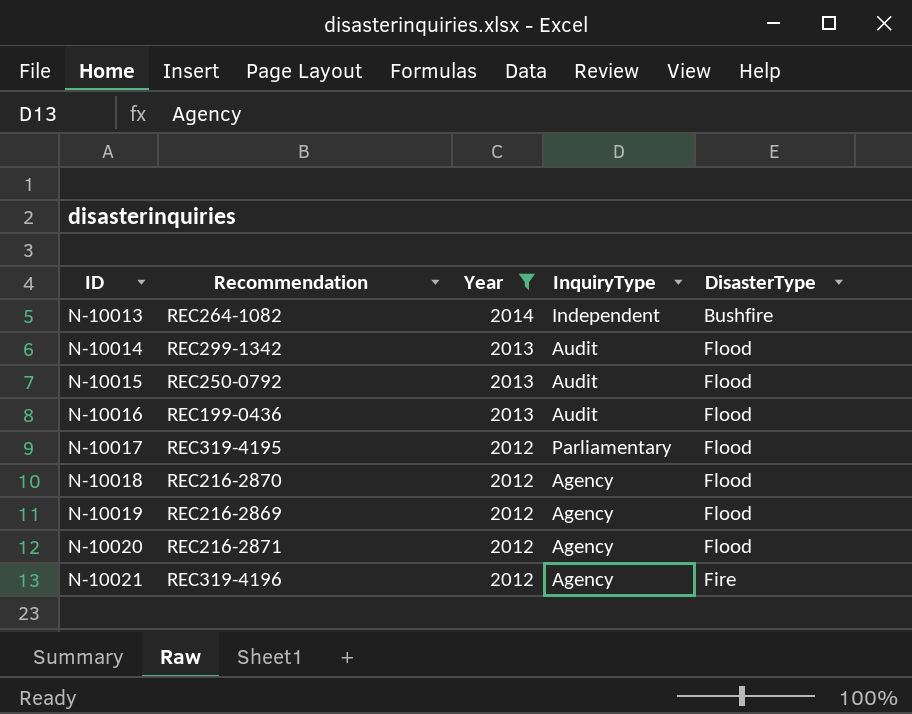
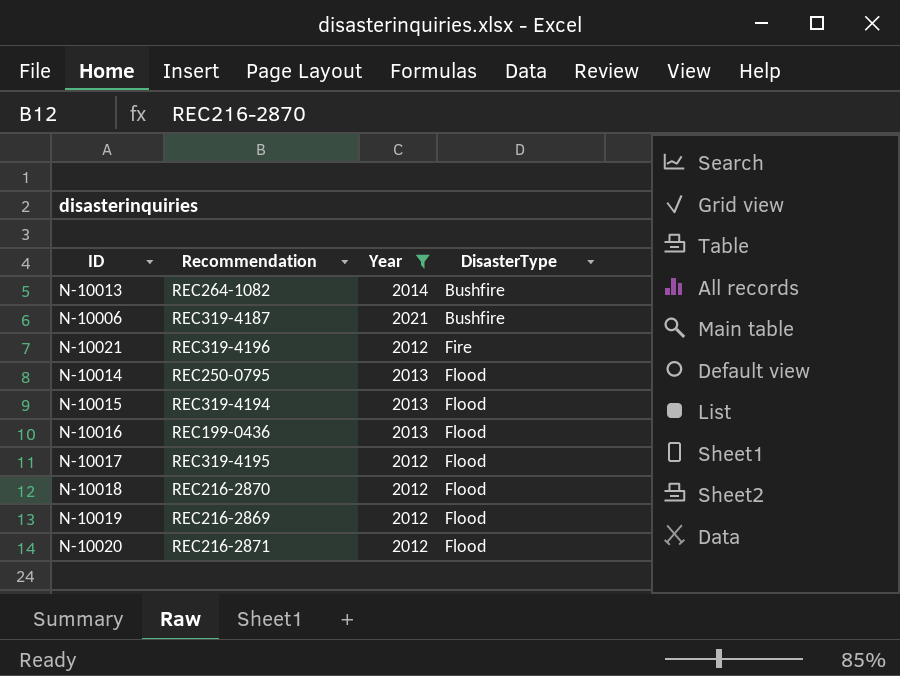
row order: ID ascending -> DisasterType ascending
column InquiryType | position: 4 -> none
row N-10006: none -> REC319-4187 | 2021 | Bushfire
N-10014 | Recommendation: REC299-1342 -> REC250-0795
N-10015 | Recommendation: REC250-0792 -> REC319-4194

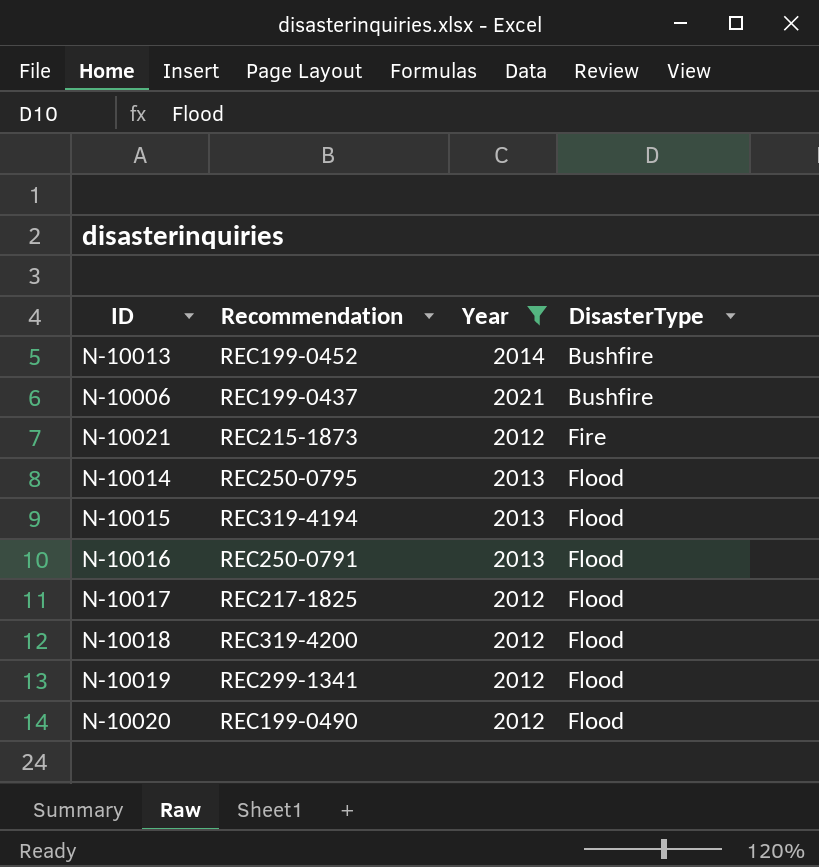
N-10013 | Recommendation: REC264-1082 -> REC199-0452
N-10006 | Recommendation: REC319-4187 -> REC199-0437
N-10021 | Recommendation: REC319-4196 -> REC215-1873
N-10016 | Recommendation: REC199-0436 -> REC250-0791
N-10017 | Recommendation: REC319-4195 -> REC217-1825
N-10018 | Recommendation: REC216-2870 -> REC319-4200
N-10019 | Recommendation: REC216-2869 -> REC299-1341
N-10020 | Recommendation: REC216-2871 -> REC199-0490

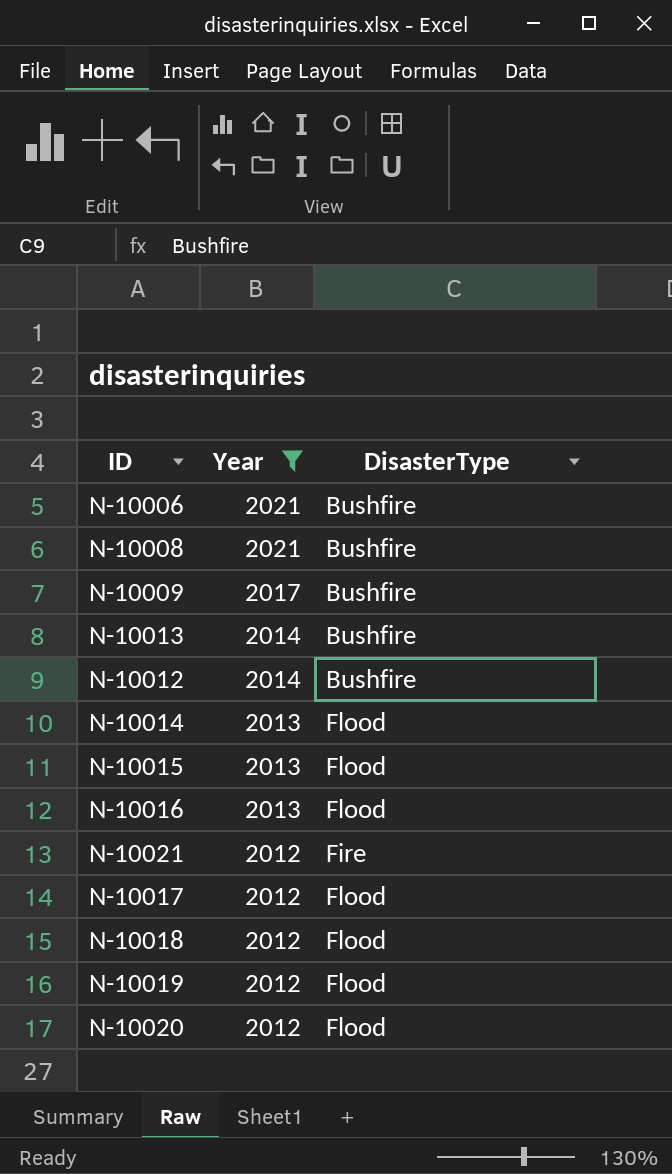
row order: DisasterType ascending -> Year descending
column Recommendation | position: 2 -> none
row N-10008: none -> 2021 | Bushfire
row N-10009: none -> 2017 | Bushfire
row N-10012: none -> 2014 | Bushfire

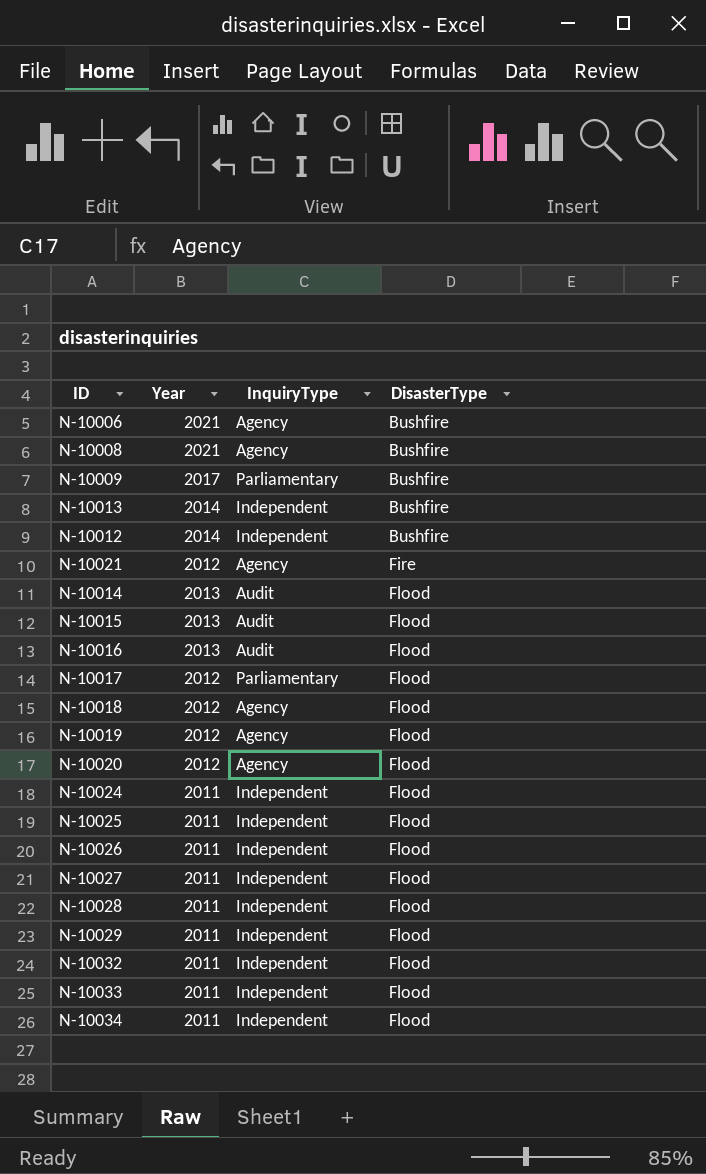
filter: Year != 2011 -> none
row order: Year descending -> DisasterType ascending
column InquiryType | position: none -> 3

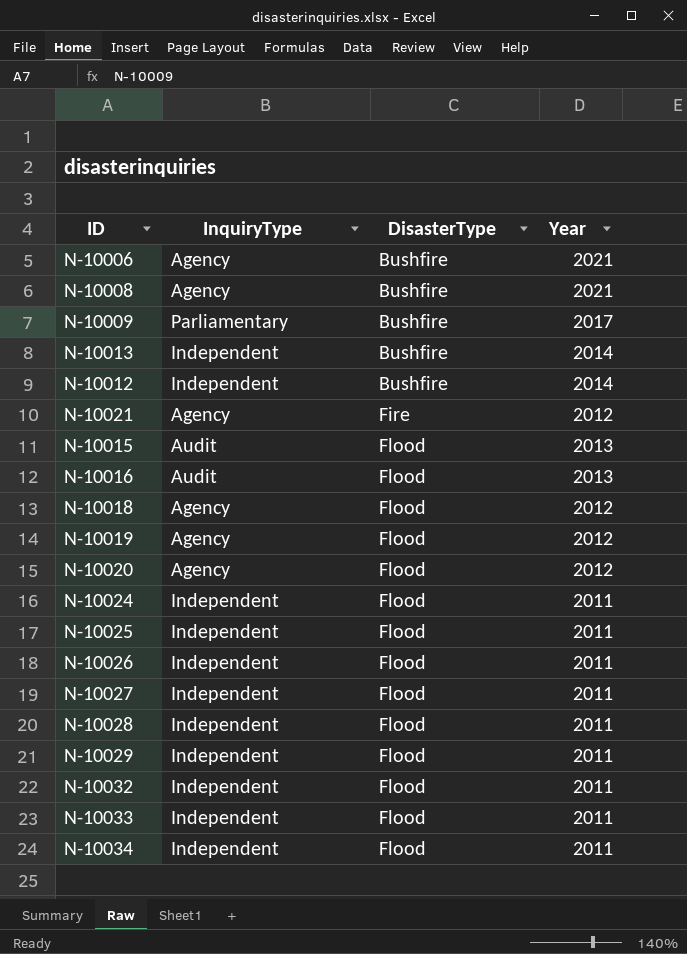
column Year | position: 2 -> 4
row N-10014: 2013 | Audit | Flood -> none
row N-10017: 2012 | Parliamentary | Flood -> none

